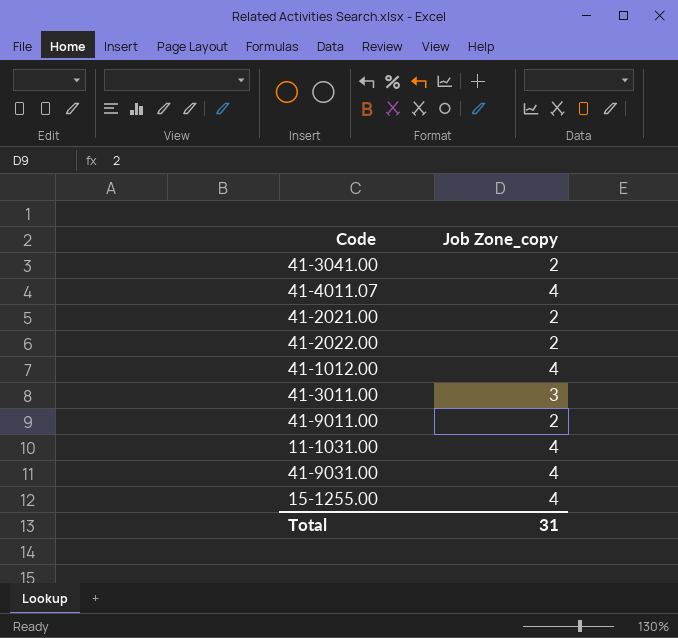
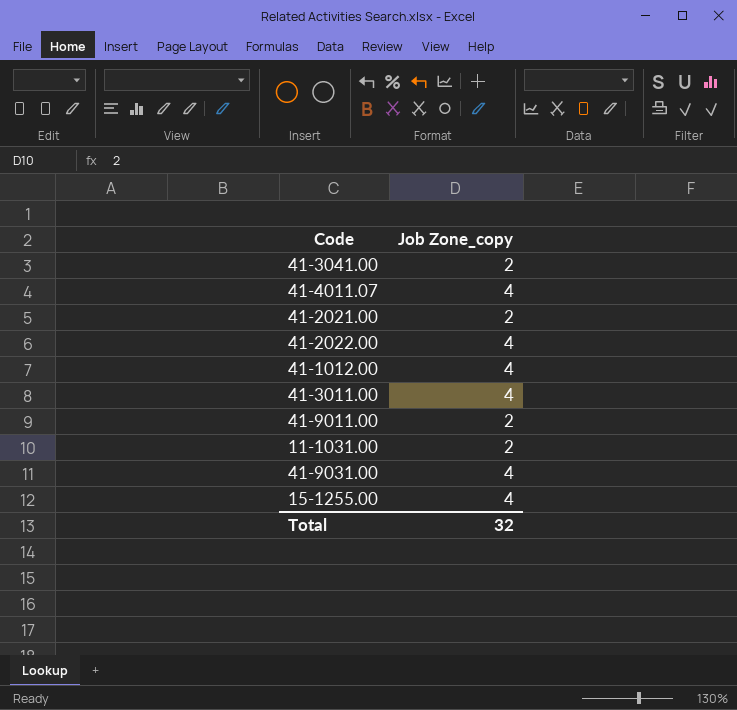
41-2022.00 | Job Zone_copy: 2 -> 4
41-3011.00 | Job Zone_copy: 3 -> 4
11-1031.00 | Job Zone_copy: 4 -> 2
Total | Job Zone_copy: 31 -> 32

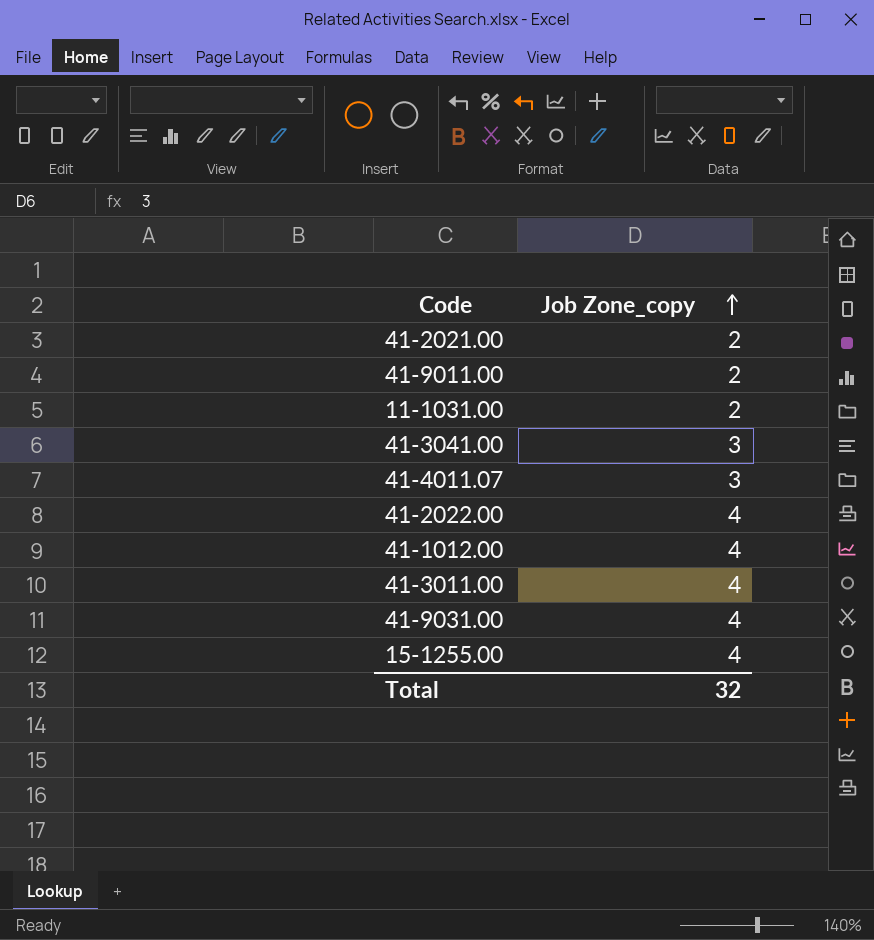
row order: none -> Job Zone_copy ascending
41-3041.00 | Job Zone_copy: 2 -> 3
41-4011.07 | Job Zone_copy: 4 -> 3

